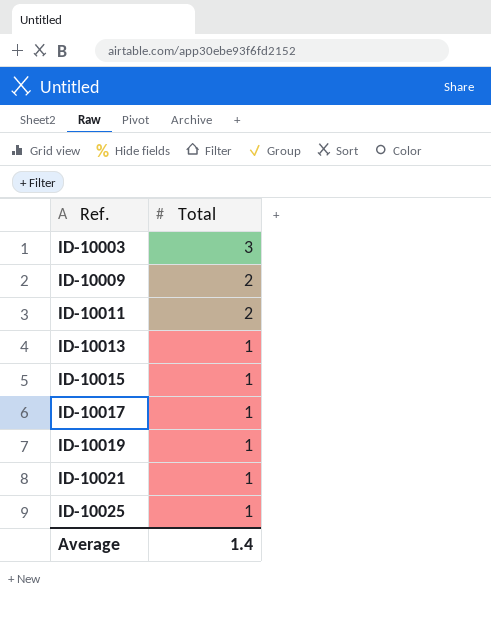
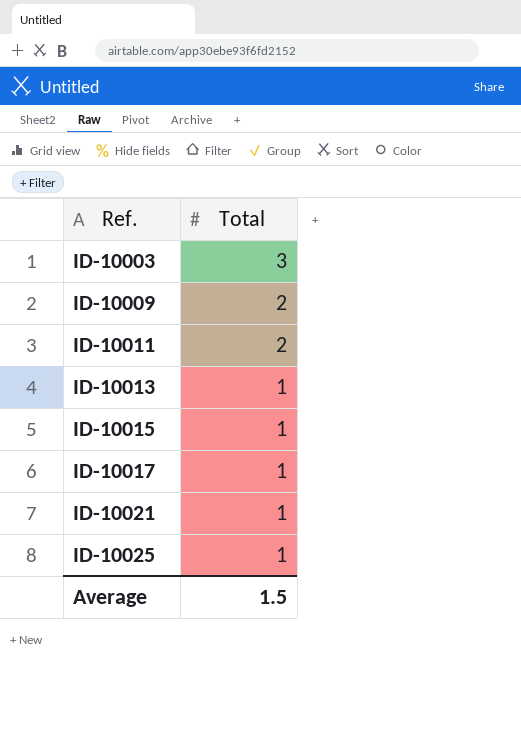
row ID-10019: 1 -> none
Average | Total: 1.4 -> 1.5

